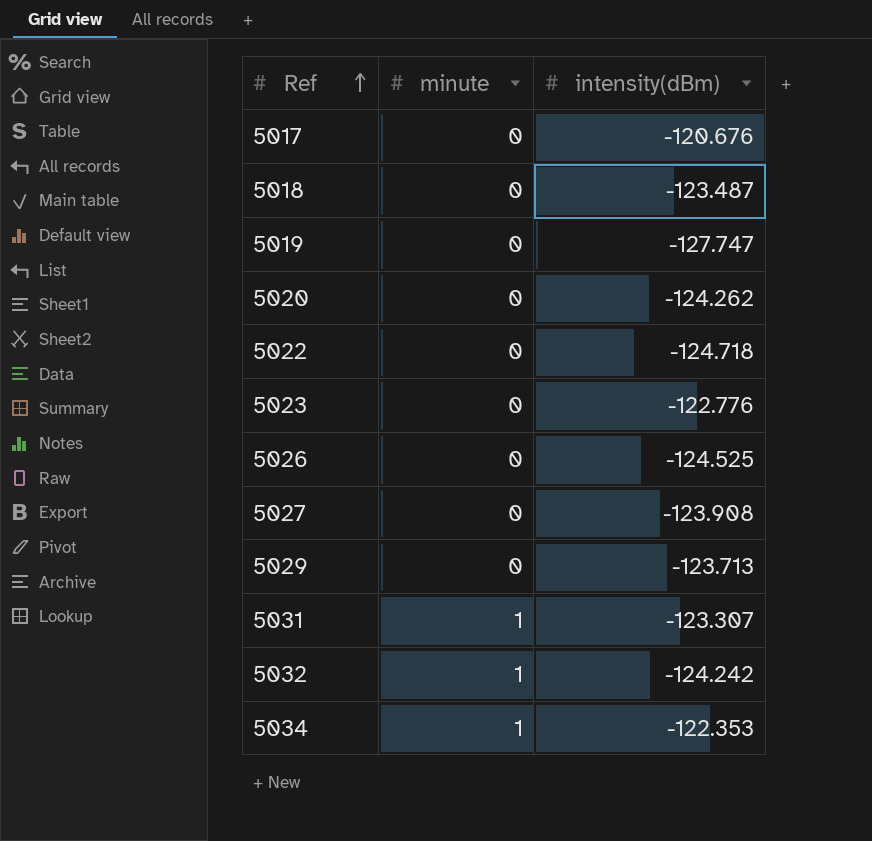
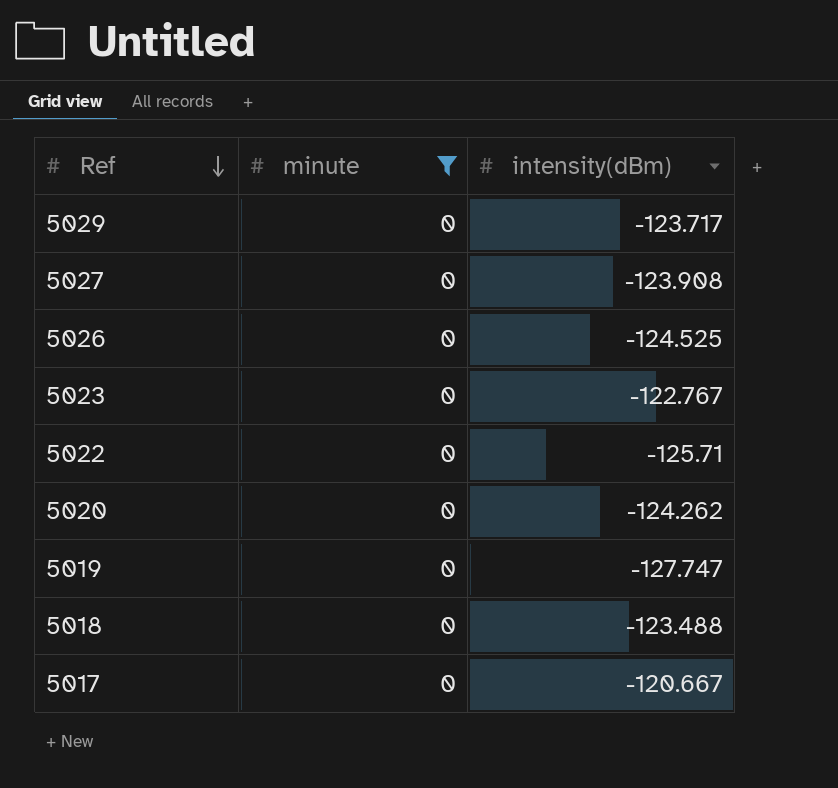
filter: none -> minute = 0
row order: Ref ascending -> Ref descending
5029 | intensity(dBm): -123.713 -> -123.717
5023 | intensity(dBm): -122.776 -> -122.767
5022 | intensity(dBm): -124.718 -> -125.71
5018 | intensity(dBm): -123.487 -> -123.488
5017 | intensity(dBm): -120.676 -> -120.667

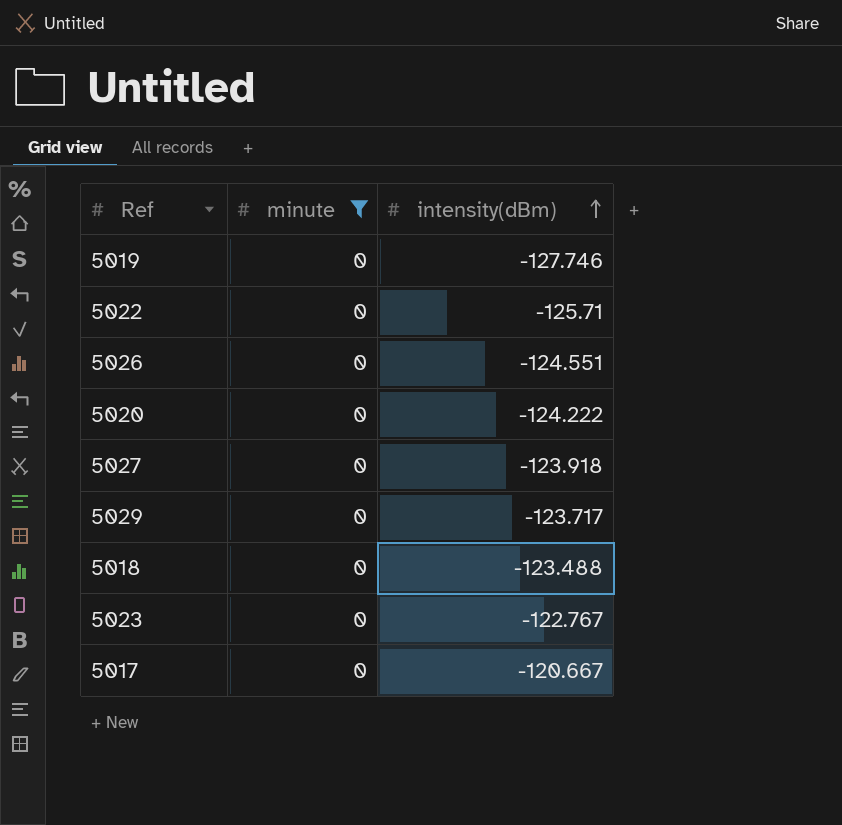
row order: Ref descending -> intensity(dBm) ascending
5019 | intensity(dBm): -127.747 -> -127.746
5026 | intensity(dBm): -124.525 -> -124.551
5020 | intensity(dBm): -124.262 -> -124.222
5027 | intensity(dBm): -123.908 -> -123.918

